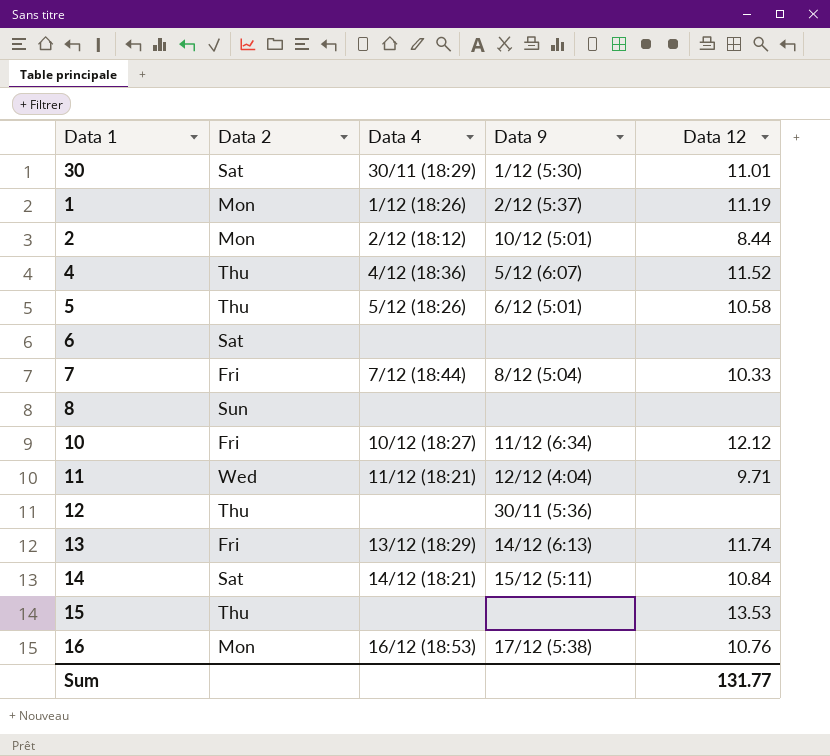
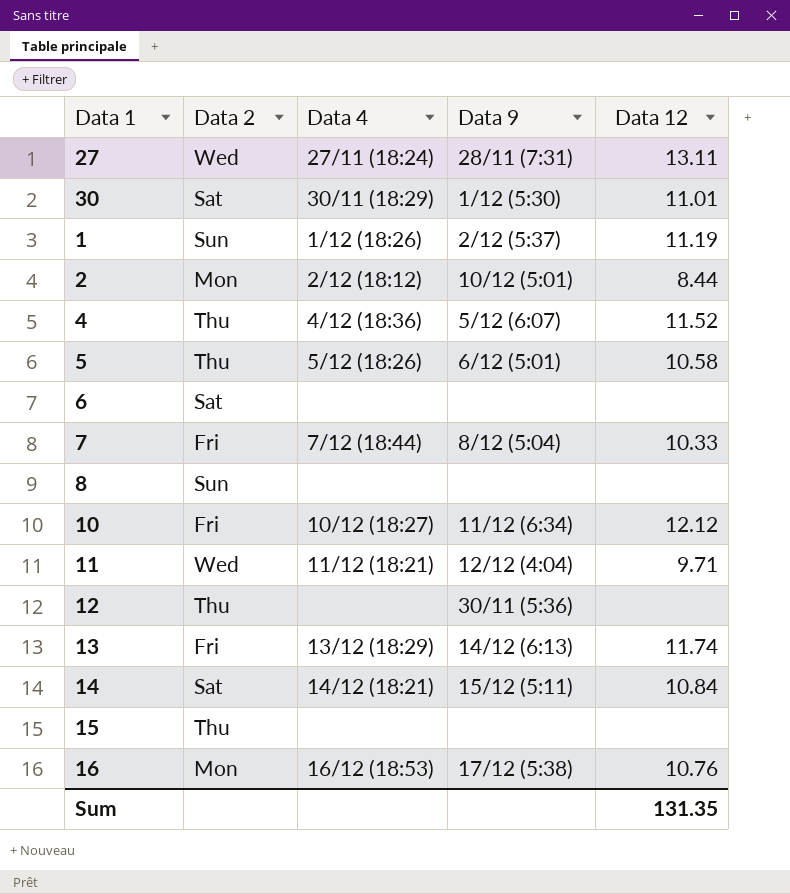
row 27: none -> Wed | 27/11 (18:24) | 28/11 (7:31) | 13.11
1 | Data 2: Mon -> Sun
15 | Data 12: 13.53 -> none
Sum | Data 12: 131.77 -> 131.35

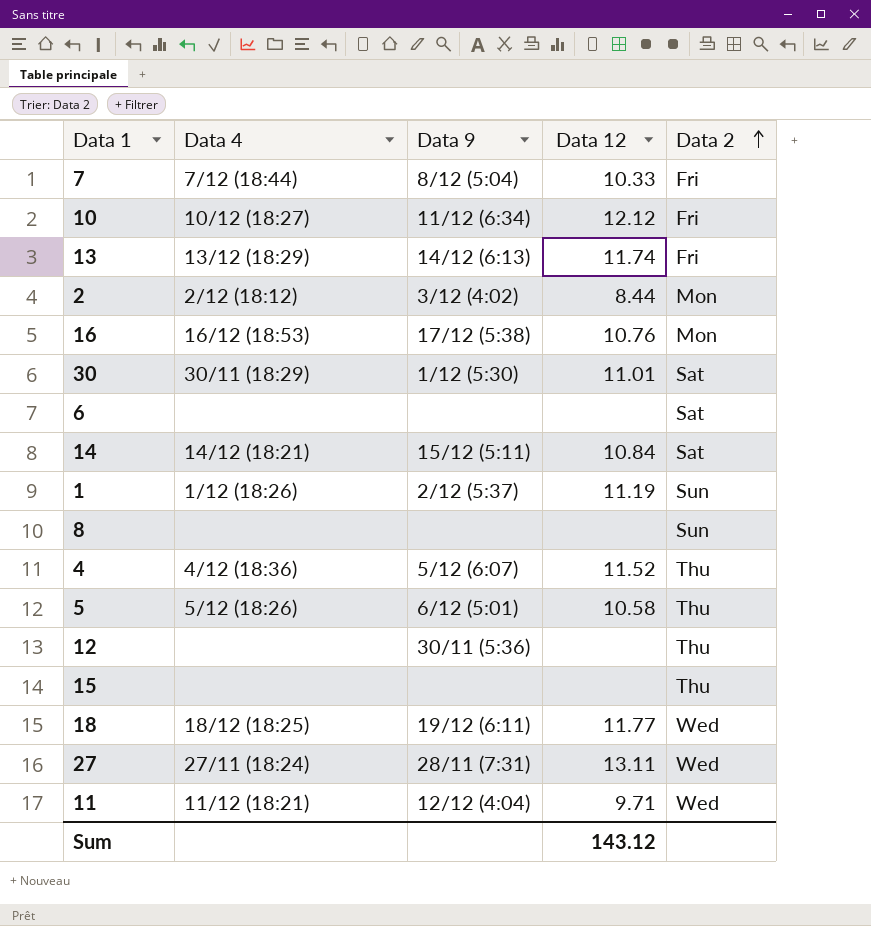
row order: none -> Data 2 ascending
column Data 2 | position: 2 -> 5
2 | Data 9: 10/12 (5:01) -> 3/12 (4:02)
row 18: none -> 18/12 (18:25) | 19/12 (6:11) | 11.77 | Wed
Sum | Data 12: 131.35 -> 143.12

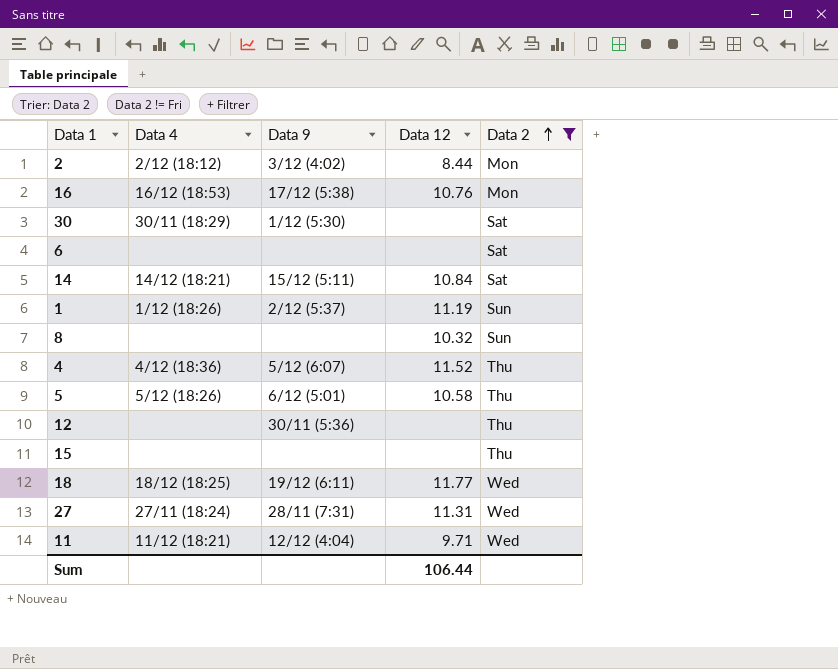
filter: none -> Data 2 != Fri
30 | Data 12: 11.01 -> none
8 | Data 12: none -> 10.32
27 | Data 12: 13.11 -> 11.31
Sum | Data 12: 143.12 -> 106.44

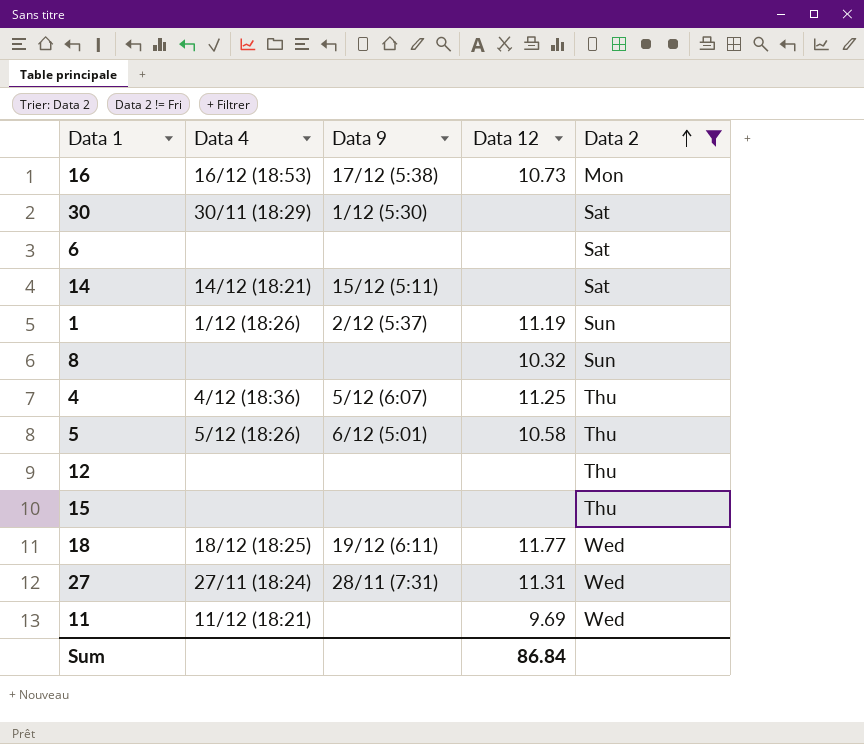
row 2: 2/12 (18:12) | 3/12 (4:02) | 8.44 | Mon -> none
16 | Data 12: 10.76 -> 10.73
14 | Data 12: 10.84 -> none
4 | Data 12: 11.52 -> 11.25
12 | Data 9: 30/11 (5:36) -> none
11 | Data 9: 12/12 (4:04) -> none
11 | Data 12: 9.71 -> 9.69
Sum | Data 12: 106.44 -> 86.84

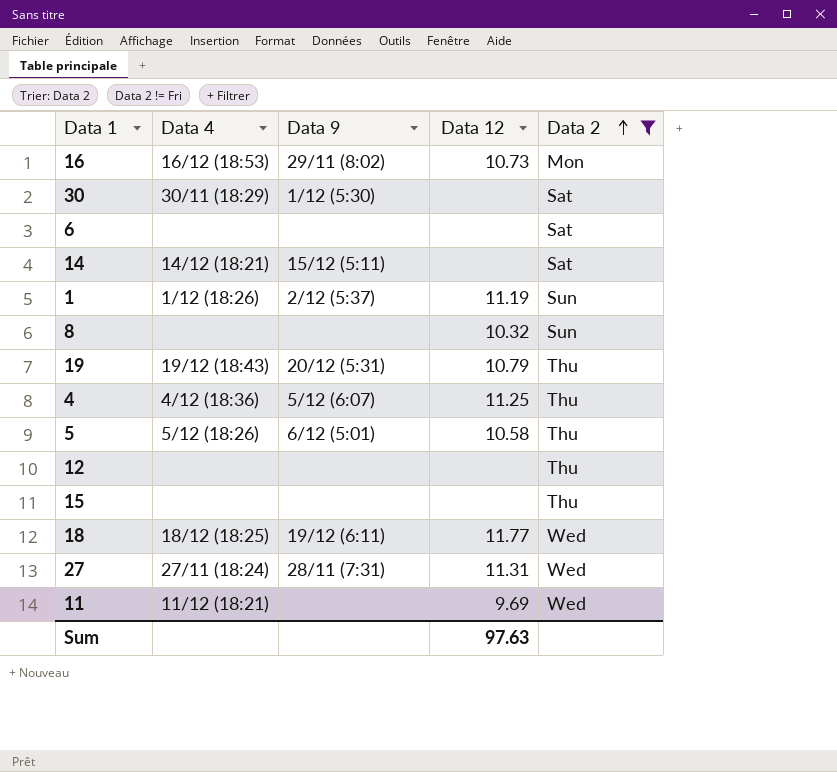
16 | Data 9: 17/12 (5:38) -> 29/11 (8:02)
row 19: none -> 19/12 (18:43) | 20/12 (5:31) | 10.79 | Thu
Sum | Data 12: 86.84 -> 97.63

